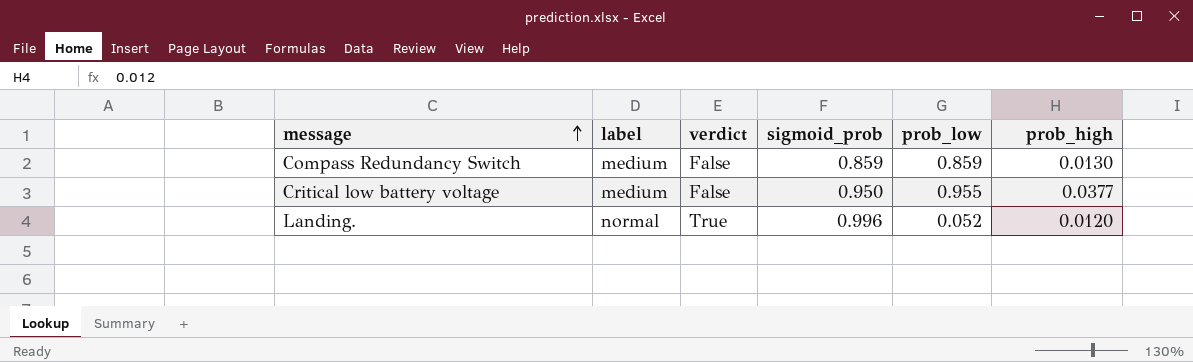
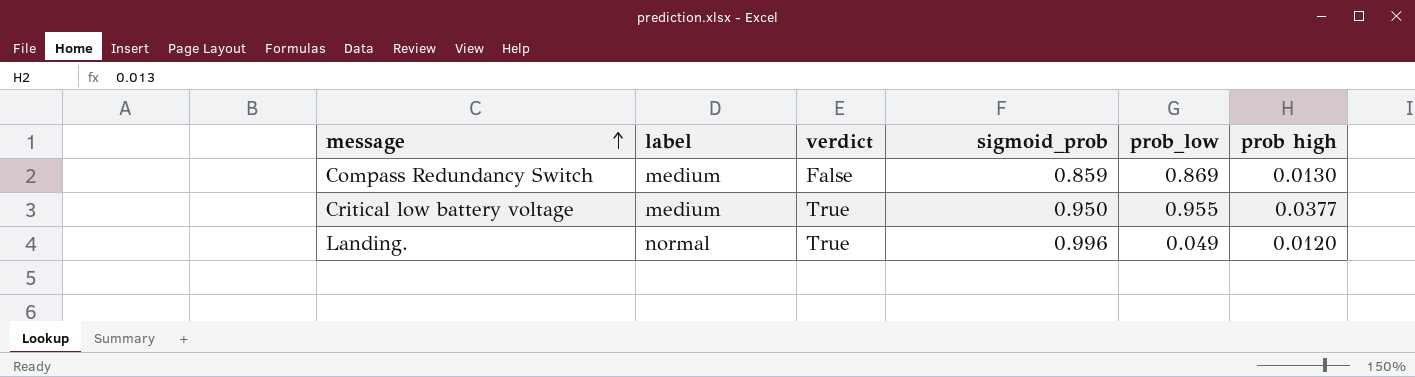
column name: prob_high -> prob high
Compass Redundancy Switch | prob_low: 0.859 -> 0.869
Critical low battery voltage | verdict: False -> True
Landing. | prob_low: 0.052 -> 0.049

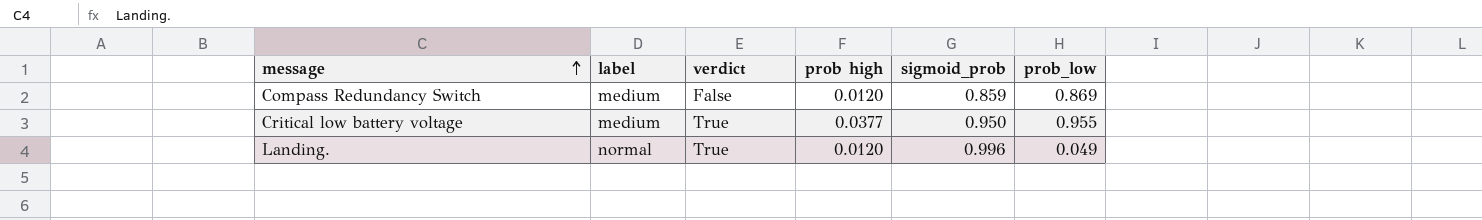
column prob high | position: 6 -> 4
Compass Redundancy Switch | prob high: 0.0130 -> 0.0120

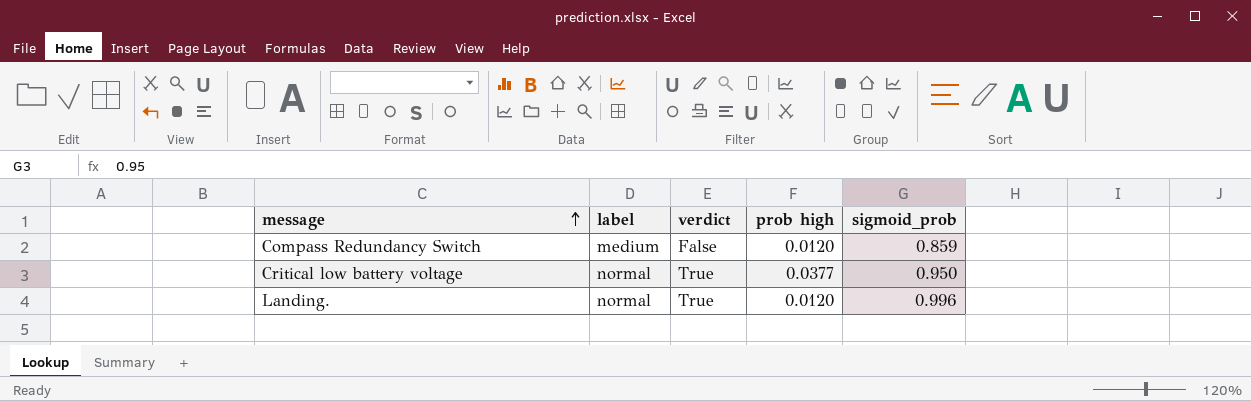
column prob_low | position: 6 -> none
Critical low battery voltage | label: medium -> normal

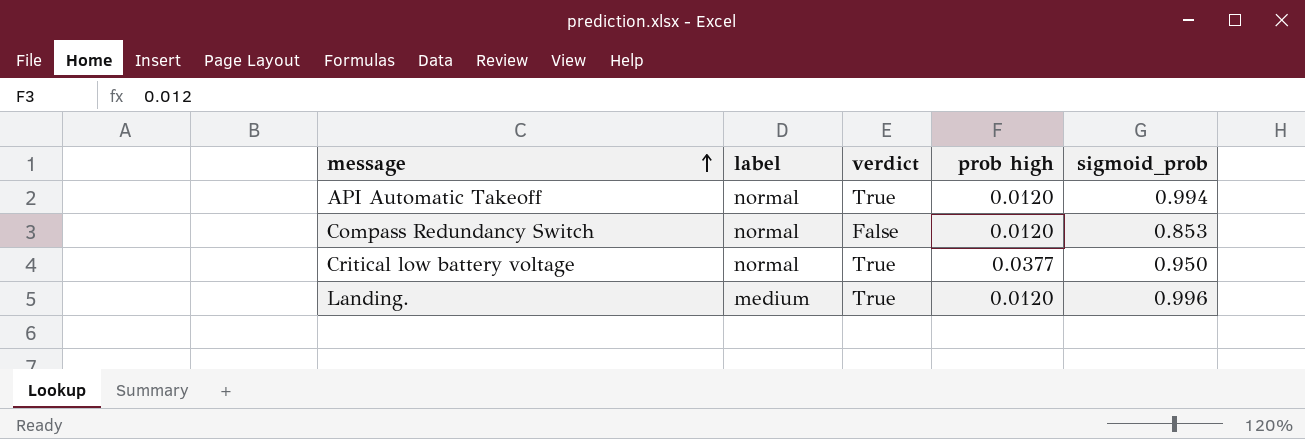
row API Automatic Takeoff: none -> normal | True | 0.0120 | 0.994
Compass Redundancy Switch | label: medium -> normal
Compass Redundancy Switch | sigmoid_prob: 0.859 -> 0.853
Landing. | label: normal -> medium

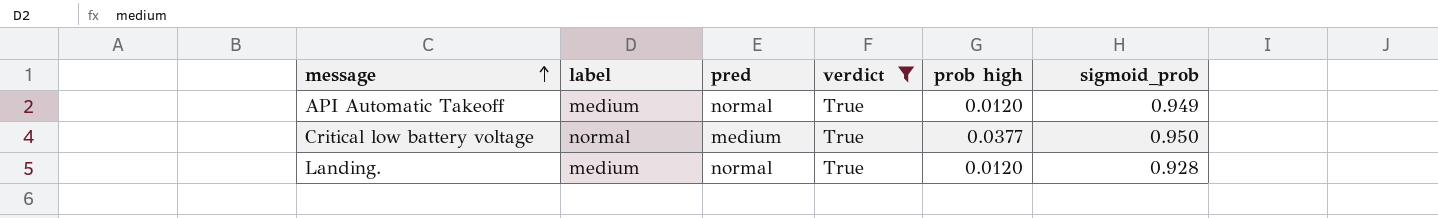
filter: none -> verdict = True
column pred | position: none -> 3
API Automatic Takeoff | label: normal -> medium
API Automatic Takeoff | sigmoid_prob: 0.994 -> 0.949
Landing. | sigmoid_prob: 0.996 -> 0.928

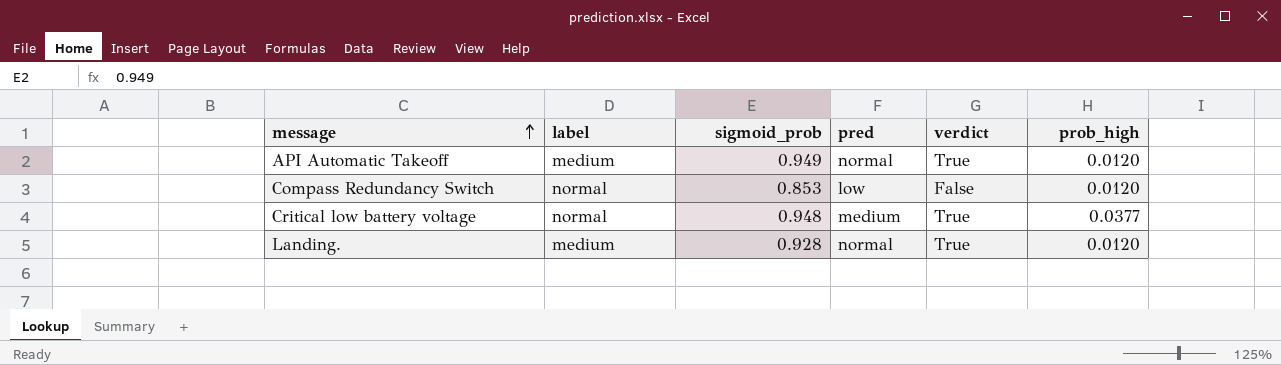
filter: verdict = True -> none
column sigmoid_prob | position: 6 -> 3
column name: prob high -> prob_high
Critical low battery voltage | sigmoid_prob: 0.950 -> 0.948

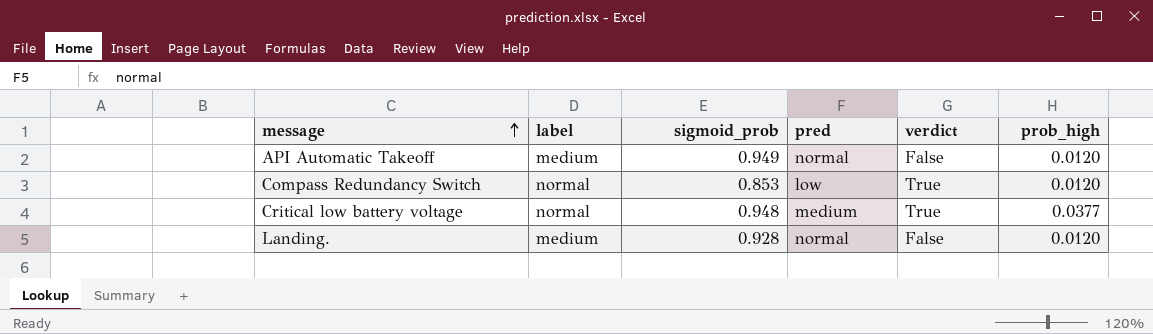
API Automatic Takeoff | verdict: True -> False
Compass Redundancy Switch | verdict: False -> True
Landing. | verdict: True -> False

